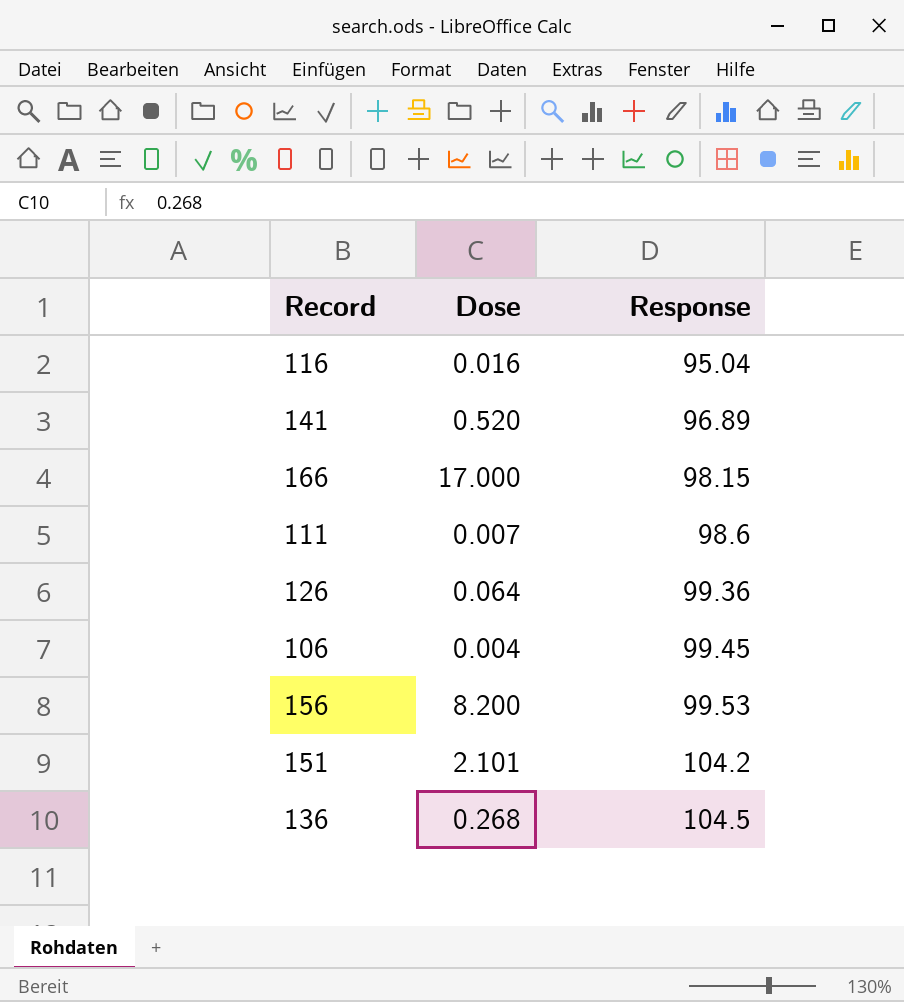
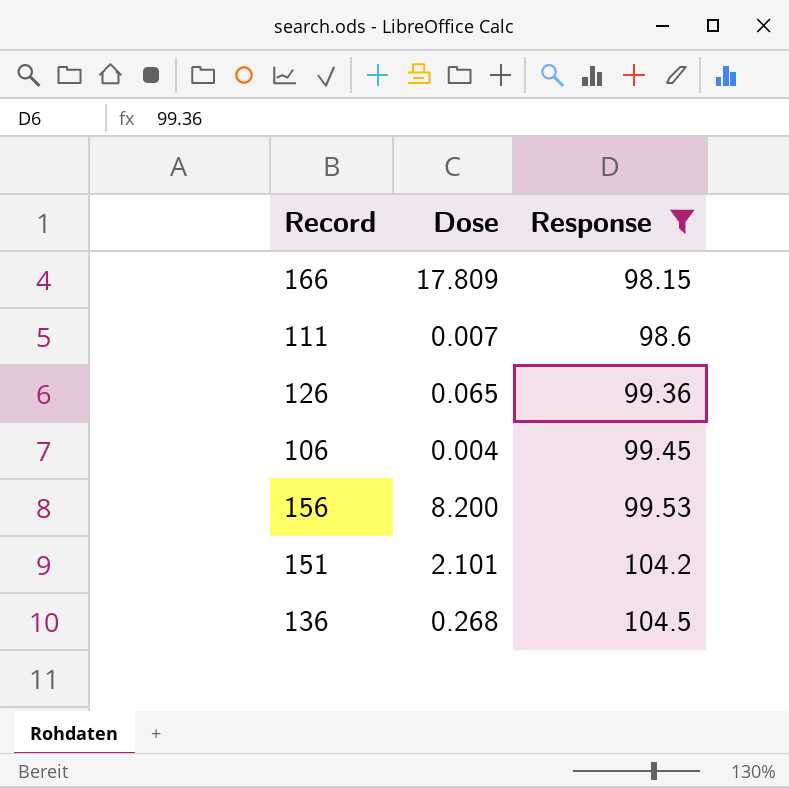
filter: none -> Response >= 98.15
166 | Dose: 17.000 -> 17.809
126 | Dose: 0.064 -> 0.065

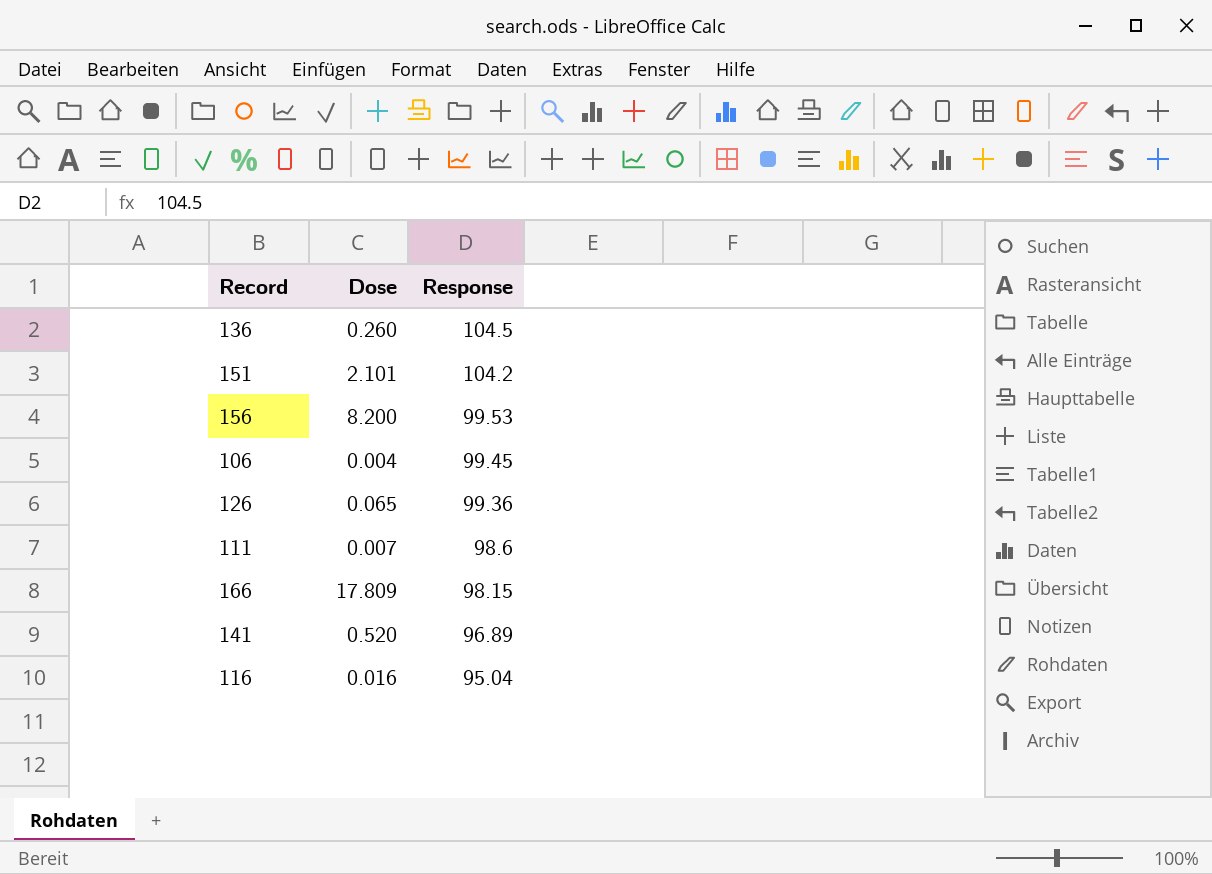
filter: Response >= 98.15 -> none
row order: Response ascending -> Response descending
136 | Dose: 0.268 -> 0.260

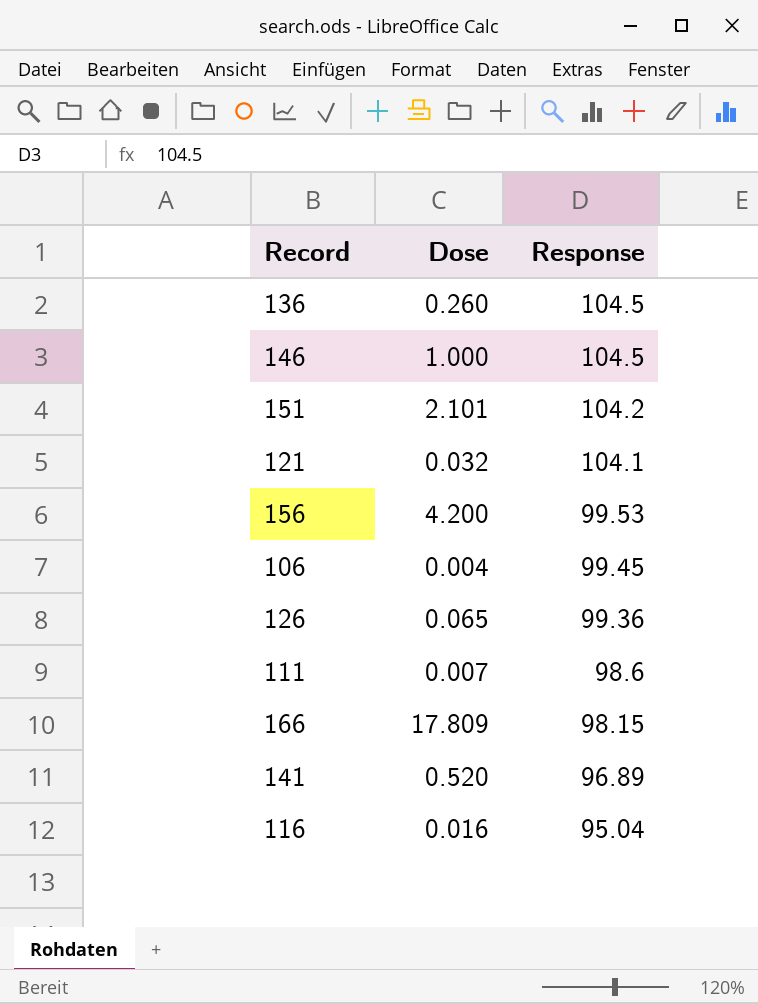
row 146: none -> 1.000 | 104.5
row 121: none -> 0.032 | 104.1
156 | Dose: 8.200 -> 4.200

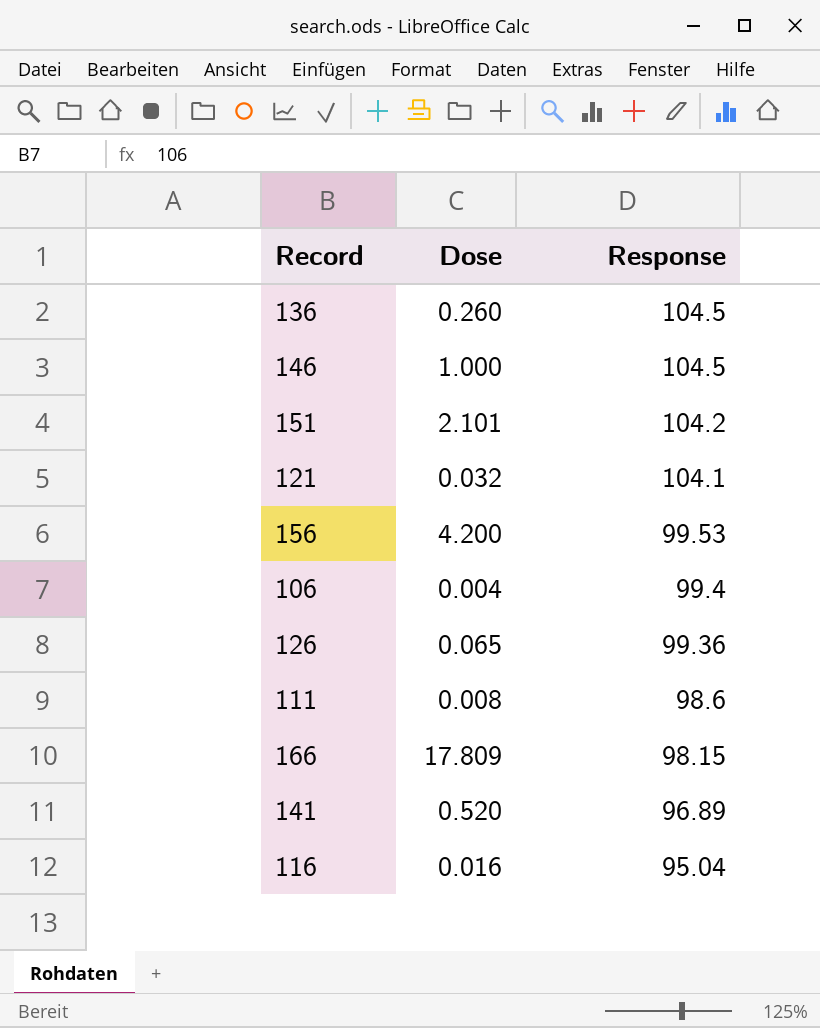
106 | Response: 99.45 -> 99.4
111 | Dose: 0.007 -> 0.008

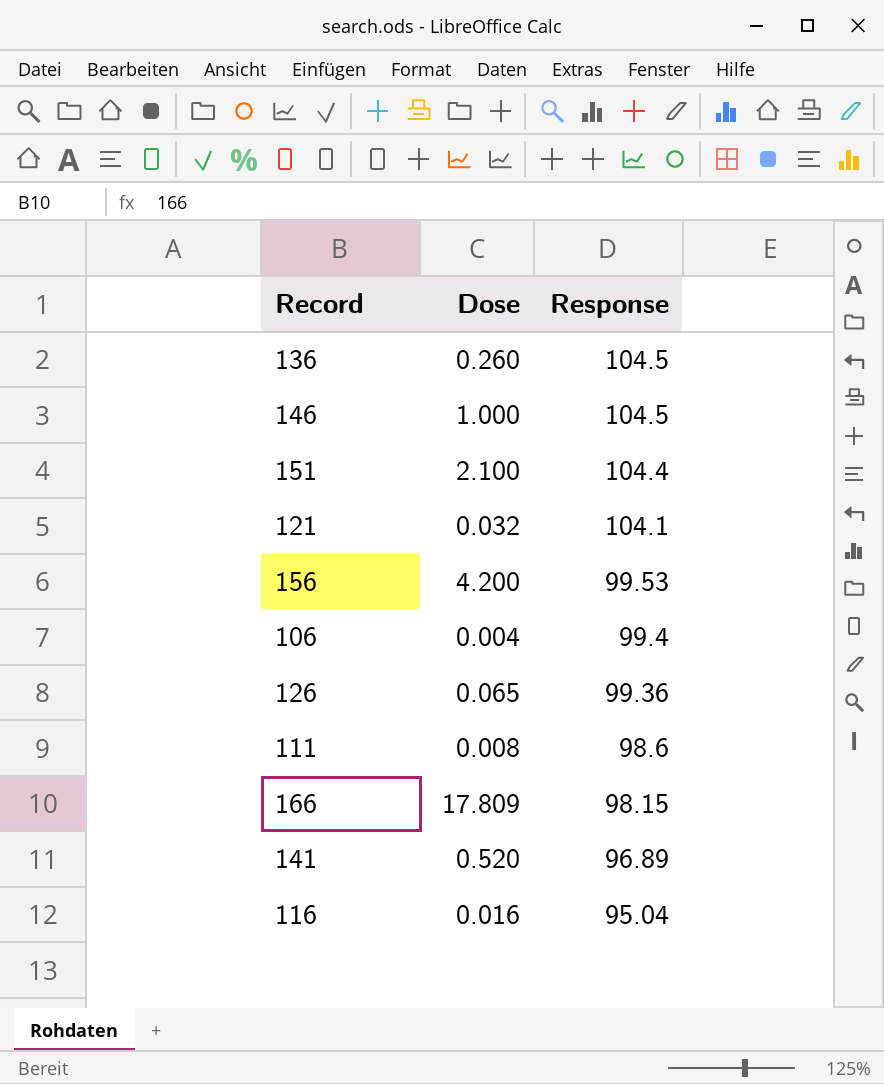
151 | Dose: 2.101 -> 2.100
151 | Response: 104.2 -> 104.4

